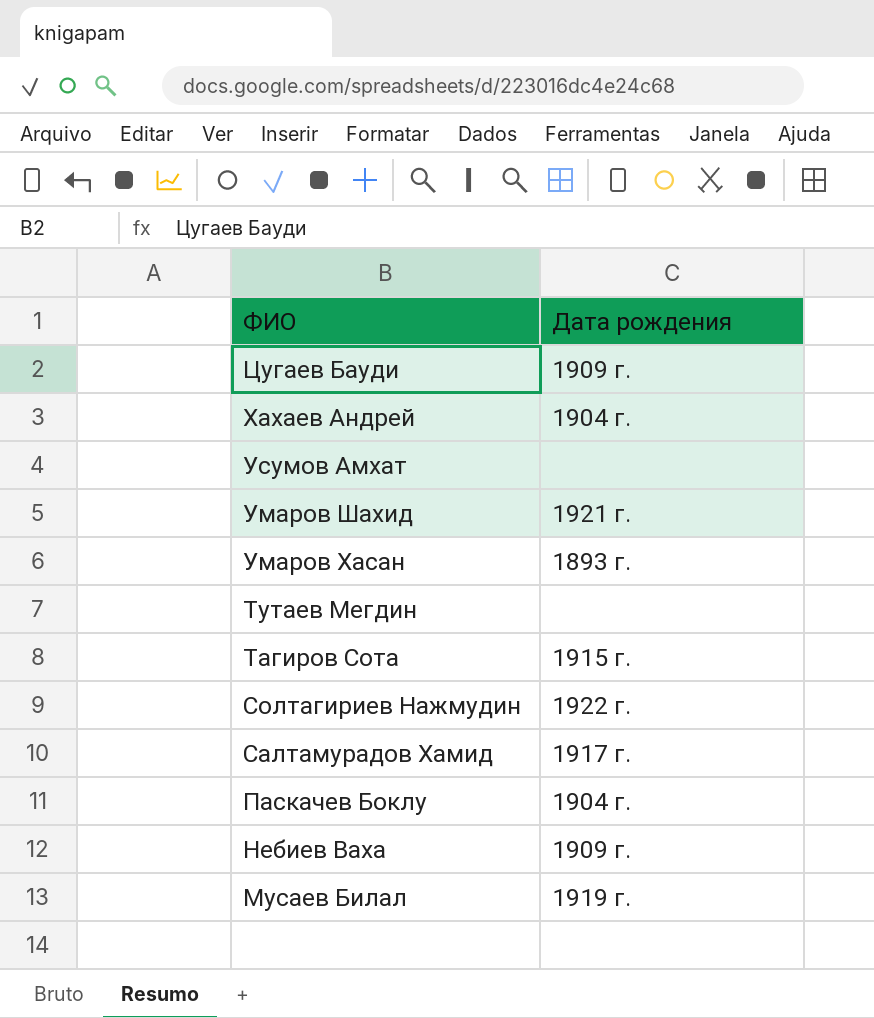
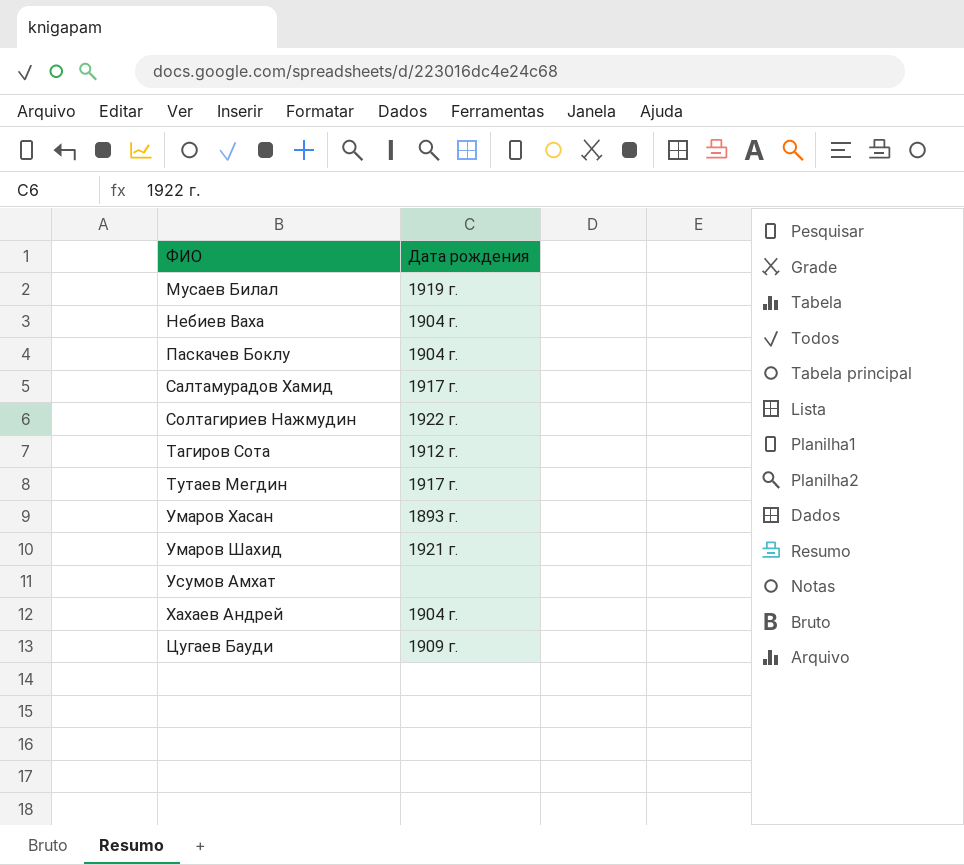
row order: ФИО descending -> ФИО ascending
Небиев Ваха | Дата рождения: 1909 г. -> 1904 г.
Тагиров Сота | Дата рождения: 1915 г. -> 1912 г.
Тутаев Мегдин | Дата рождения: none -> 1917 г.

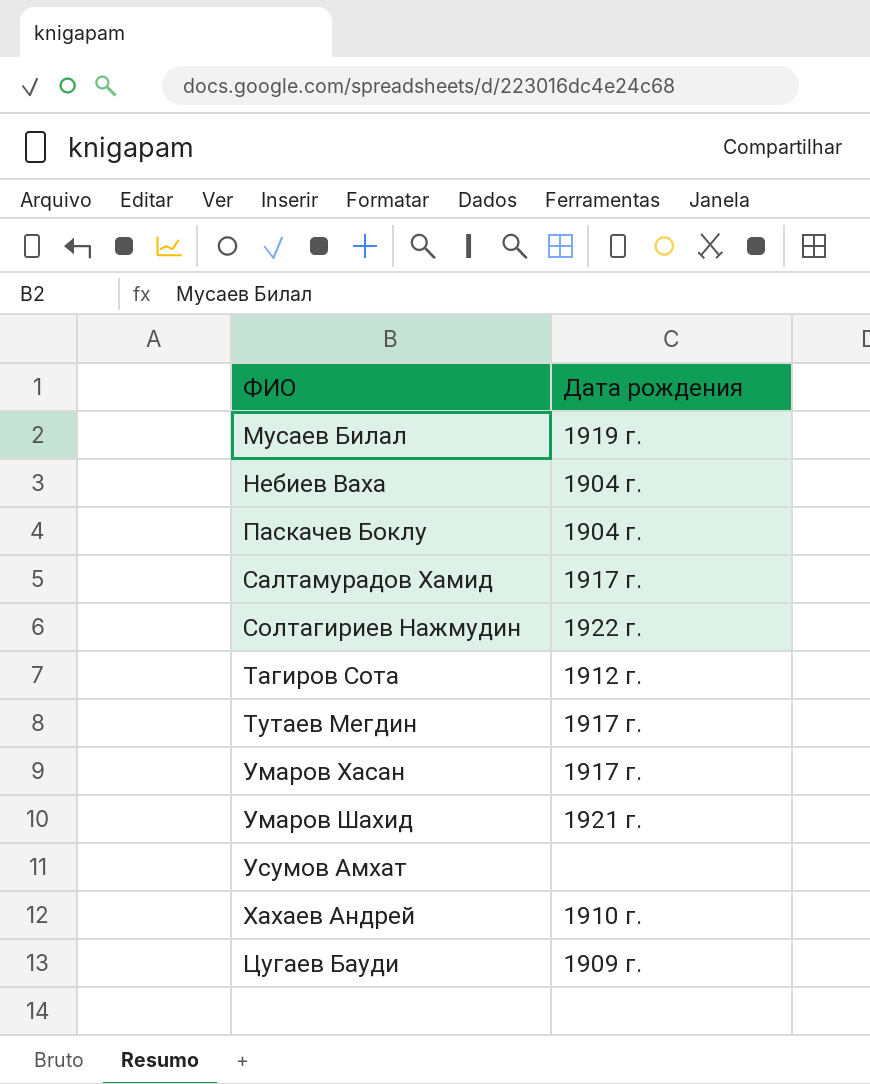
Умаров Хасан | Дата рождения: 1893 г. -> 1917 г.
Хахаев Андрей | Дата рождения: 1904 г. -> 1910 г.

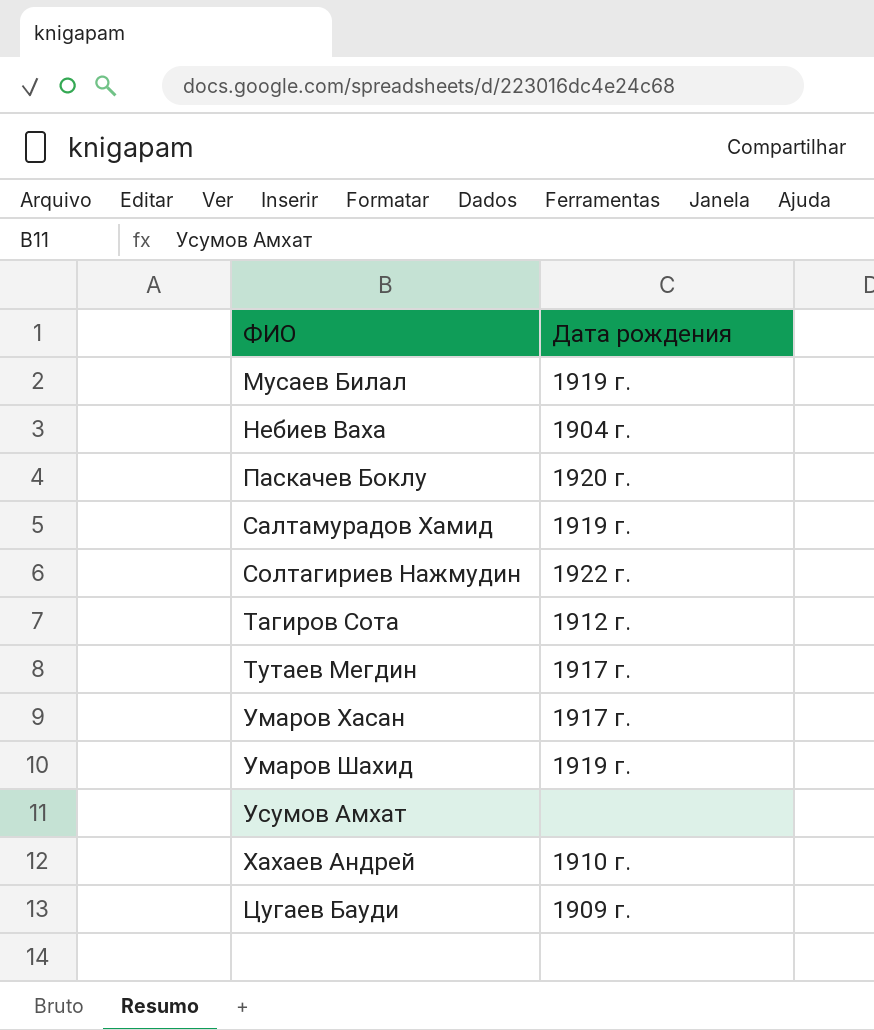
Паскачев Боклу | Дата рождения: 1904 г. -> 1920 г.
Салтамурадов Хамид | Дата рождения: 1917 г. -> 1919 г.
Умаров Шахид | Дата рождения: 1921 г. -> 1919 г.

